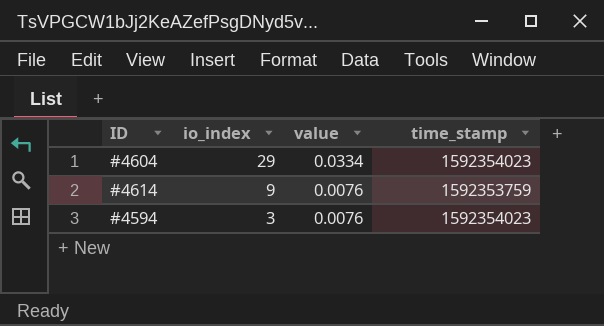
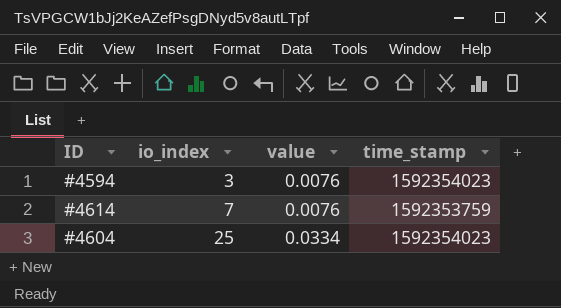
row order: io_index descending -> io_index ascending
#4614 | io_index: 9 -> 7
#4604 | io_index: 29 -> 25

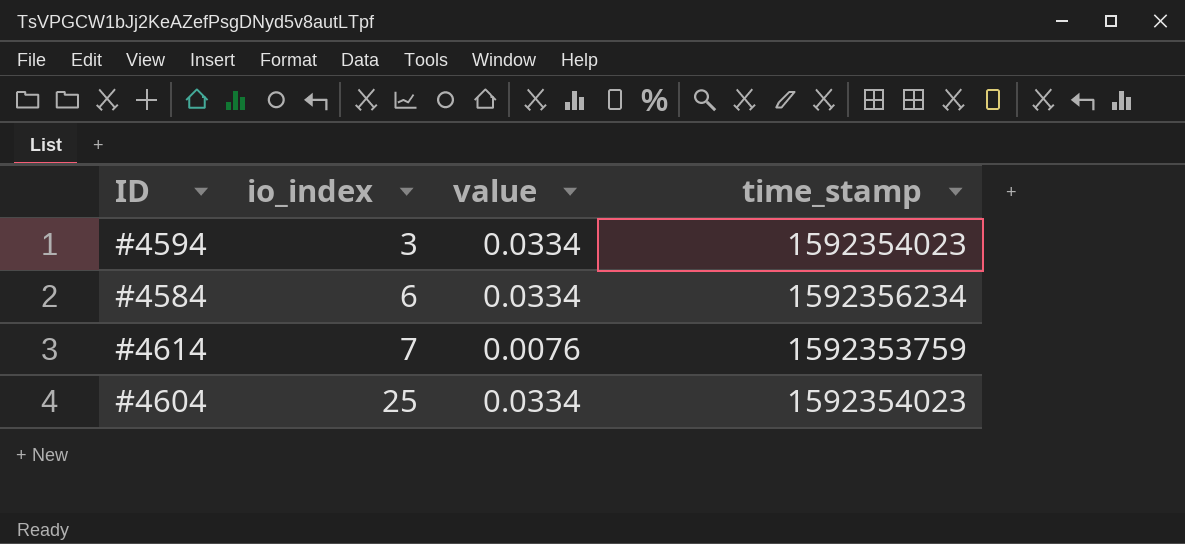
#4594 | value: 0.0076 -> 0.0334
row #4584: none -> 6 | 0.0334 | 1592356234

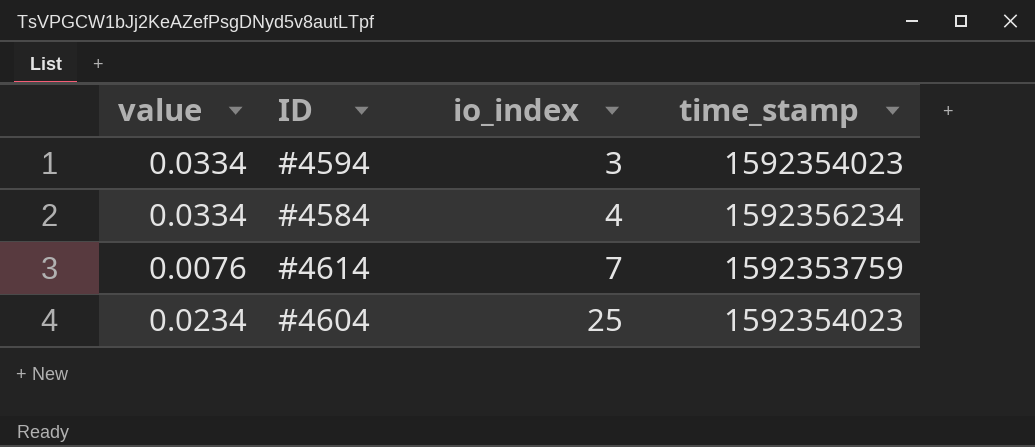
column value | position: 3 -> 1
#4584 | io_index: 6 -> 4
#4604 | value: 0.0334 -> 0.0234

